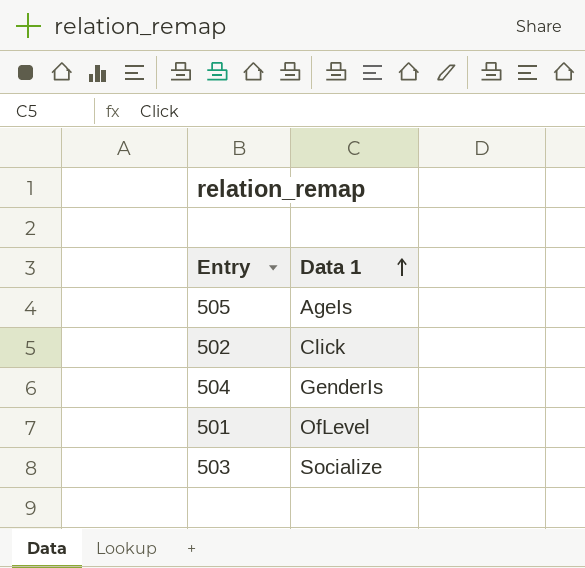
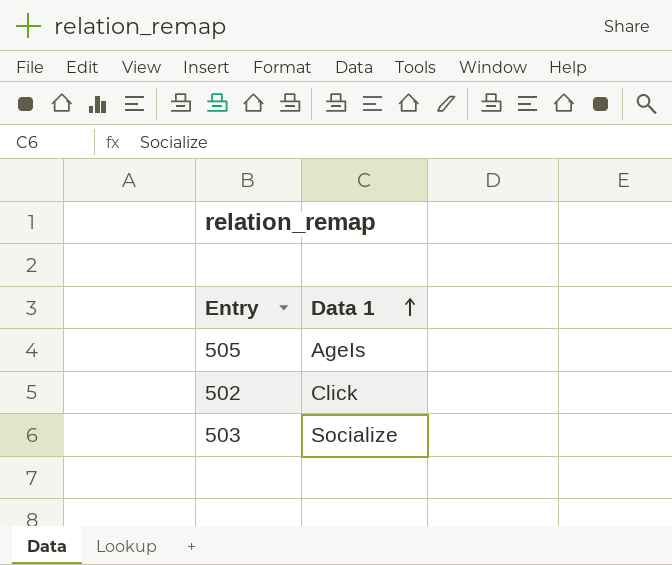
row 504: GenderIs -> none
row 501: OfLevel -> none

